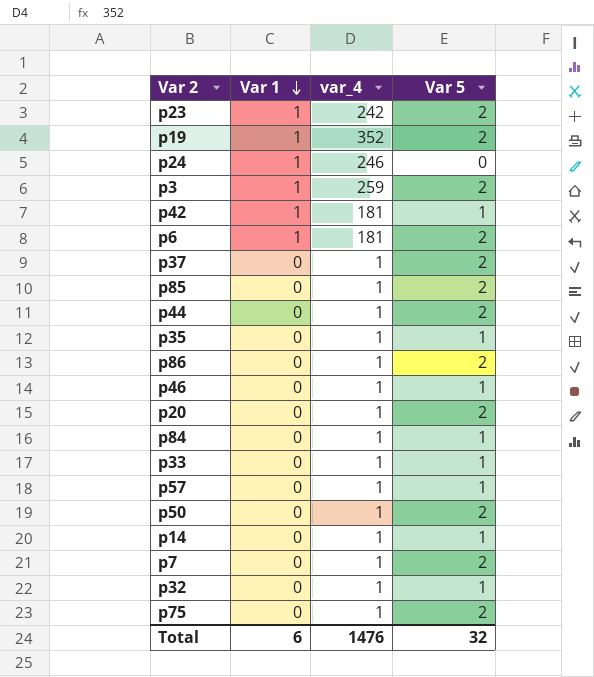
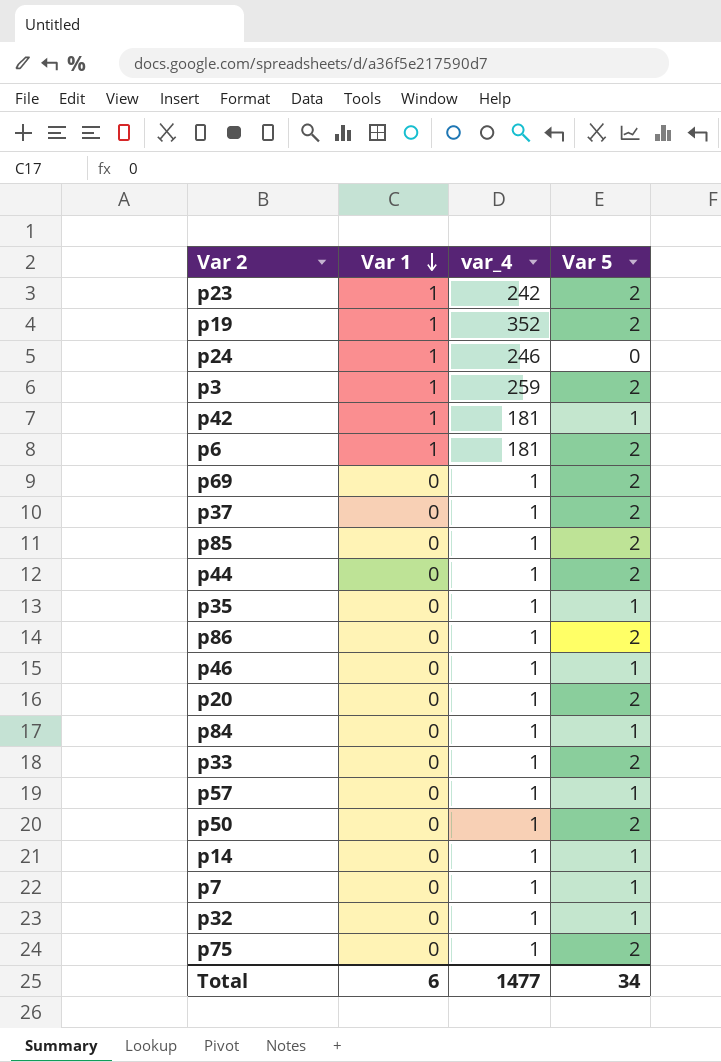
row p69: none -> 0 | 1 | 2
p33 | Var 5: 1 -> 2
p7 | Var 5: 2 -> 1
Total | var_4: 1476 -> 1477
Total | Var 5: 32 -> 34

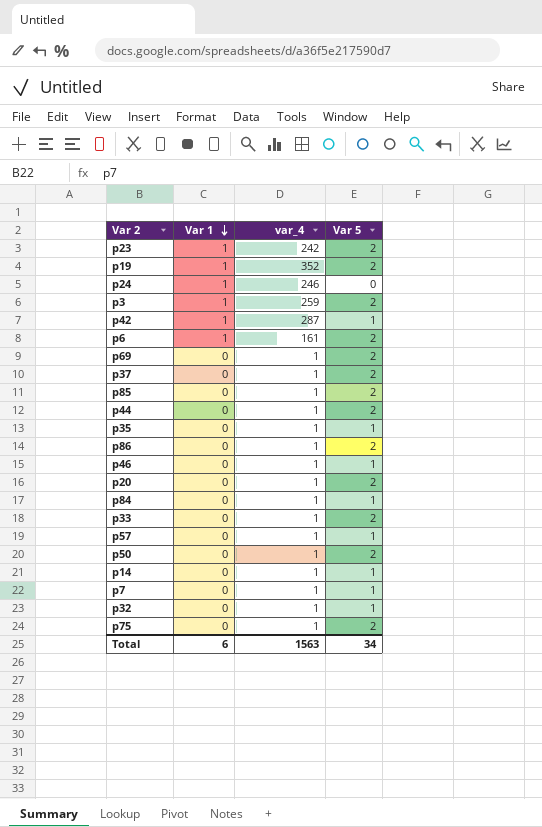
p42 | var_4: 181 -> 287
p6 | var_4: 181 -> 161
Total | var_4: 1477 -> 1563

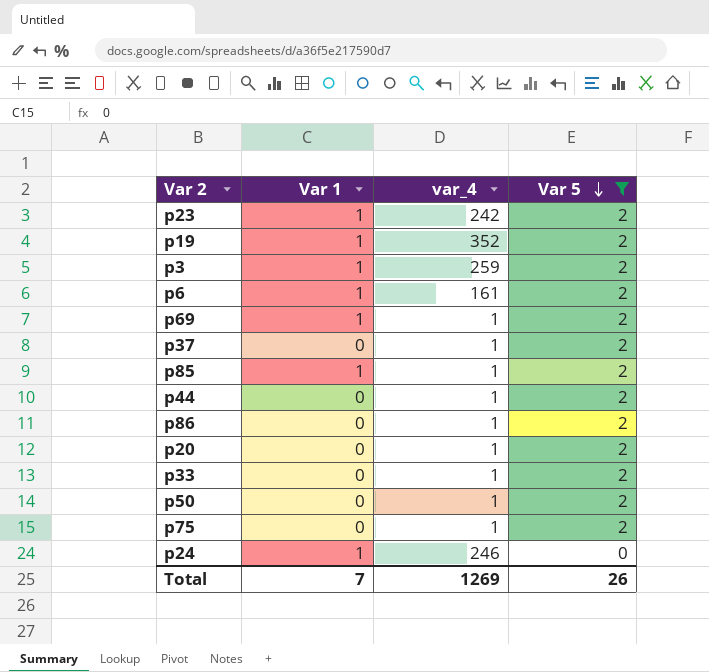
filter: none -> Var 5 != 1
row order: Var 1 descending -> Var 5 descending
p69 | Var 1: 0 -> 1
p85 | Var 1: 0 -> 1
Total | Var 1: 6 -> 7
Total | var_4: 1563 -> 1269
Total | Var 5: 34 -> 26

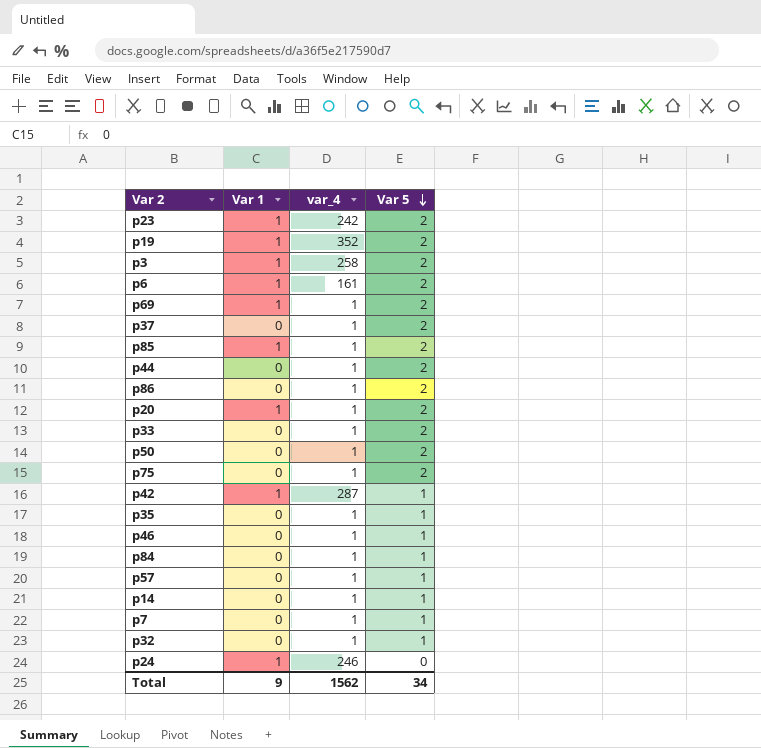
filter: Var 5 != 1 -> none
p3 | var_4: 259 -> 258
p20 | Var 1: 0 -> 1
Total | Var 1: 7 -> 9
Total | var_4: 1269 -> 1562
Total | Var 5: 26 -> 34

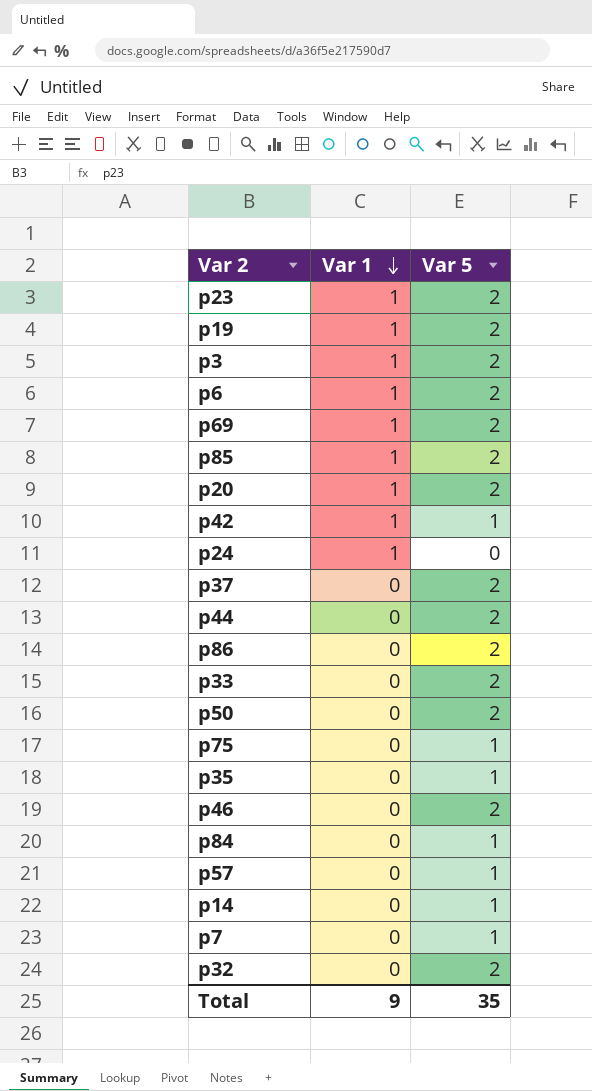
row order: Var 5 descending -> Var 1 descending
column var_4 | position: 3 -> none
p75 | Var 5: 2 -> 1
p46 | Var 5: 1 -> 2
p32 | Var 5: 1 -> 2
Total | Var 5: 34 -> 35

